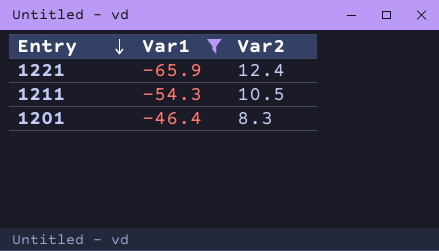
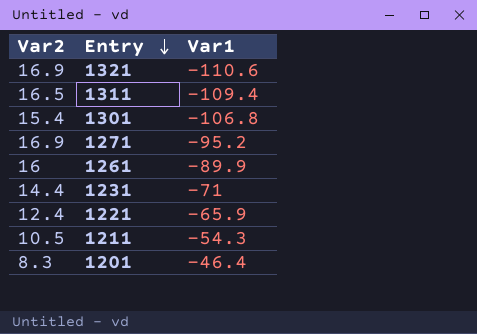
filter: Var1 >= -65.9 -> none
column Var2 | position: 3 -> 1

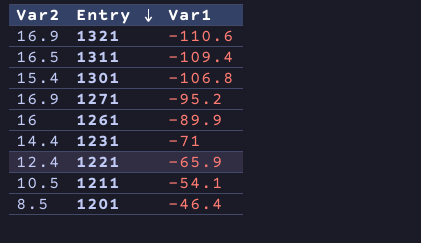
1211 | Var1: -54.3 -> -54.1
1201 | Var2: 8.3 -> 8.5

